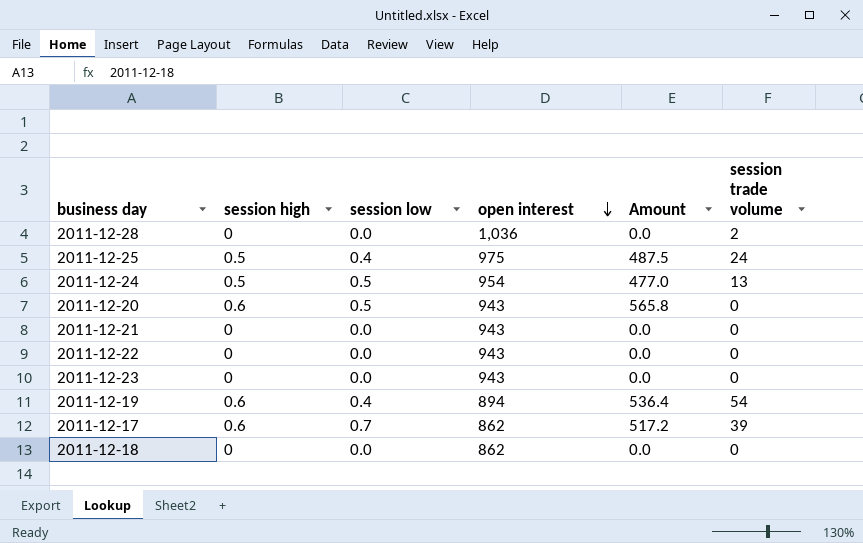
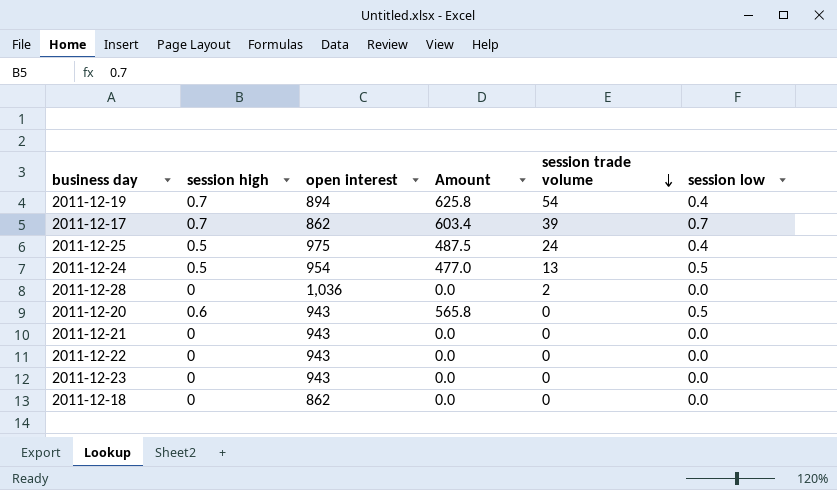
row order: open interest descending -> session trade volume descending
column session low | position: 3 -> 6
2011-12-19 | session high: 0.6 -> 0.7
2011-12-19 | Amount: 536.4 -> 625.8
2011-12-17 | session high: 0.6 -> 0.7
2011-12-17 | Amount: 517.2 -> 603.4

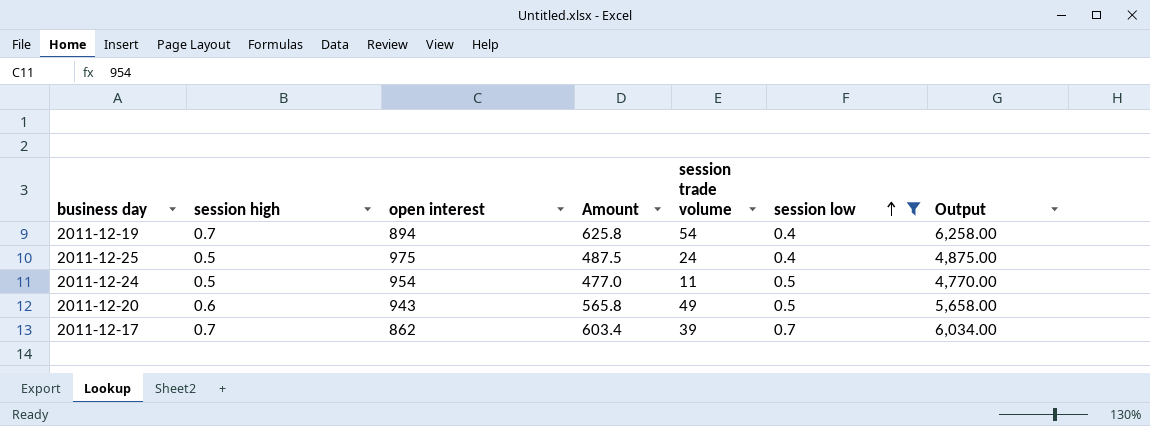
filter: none -> session low != 0.0
row order: session trade volume descending -> session low ascending
column Output | formula: none -> [Amount] * 10
2011-12-24 | session trade volume: 13 -> 11
2011-12-20 | session trade volume: 0 -> 49

